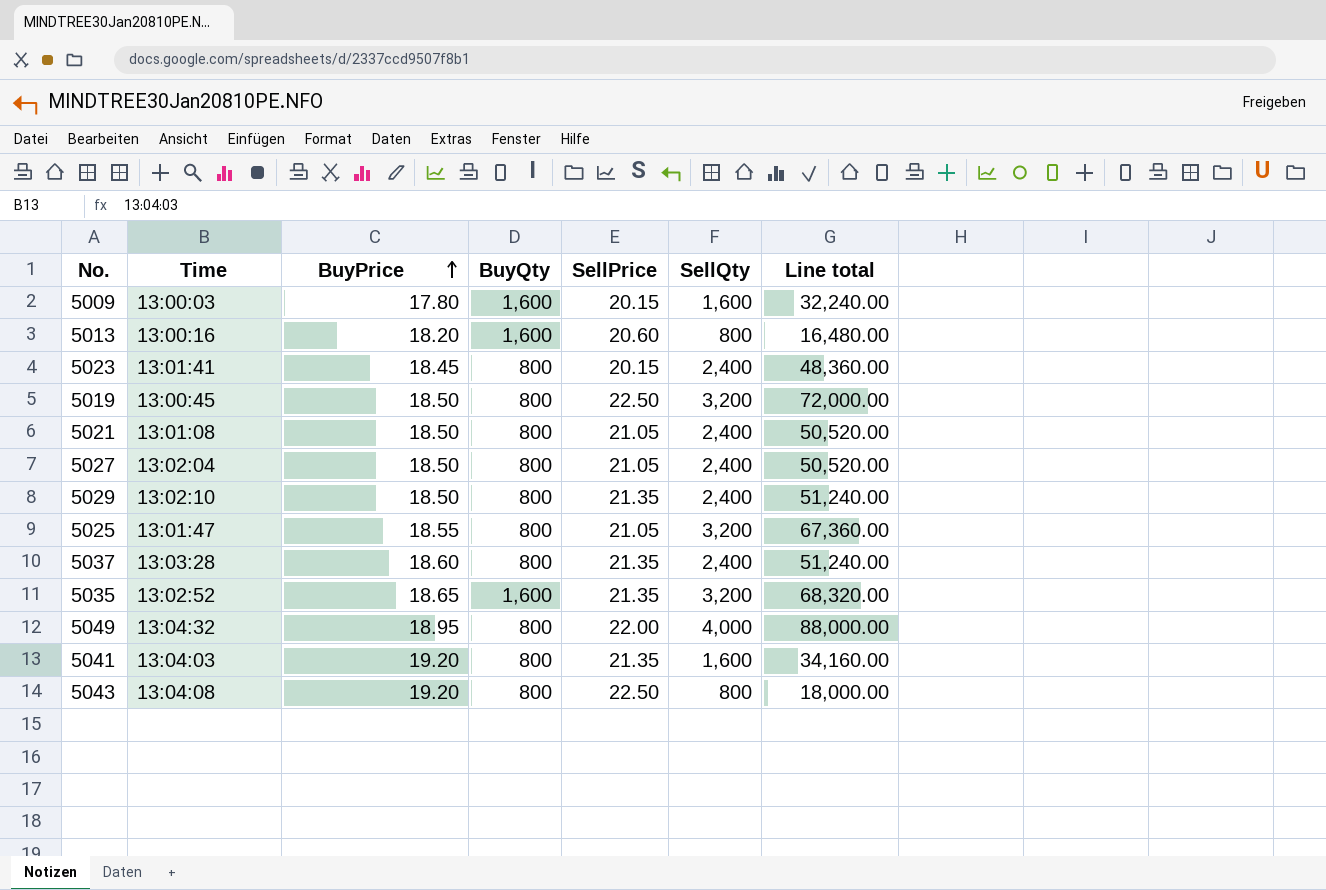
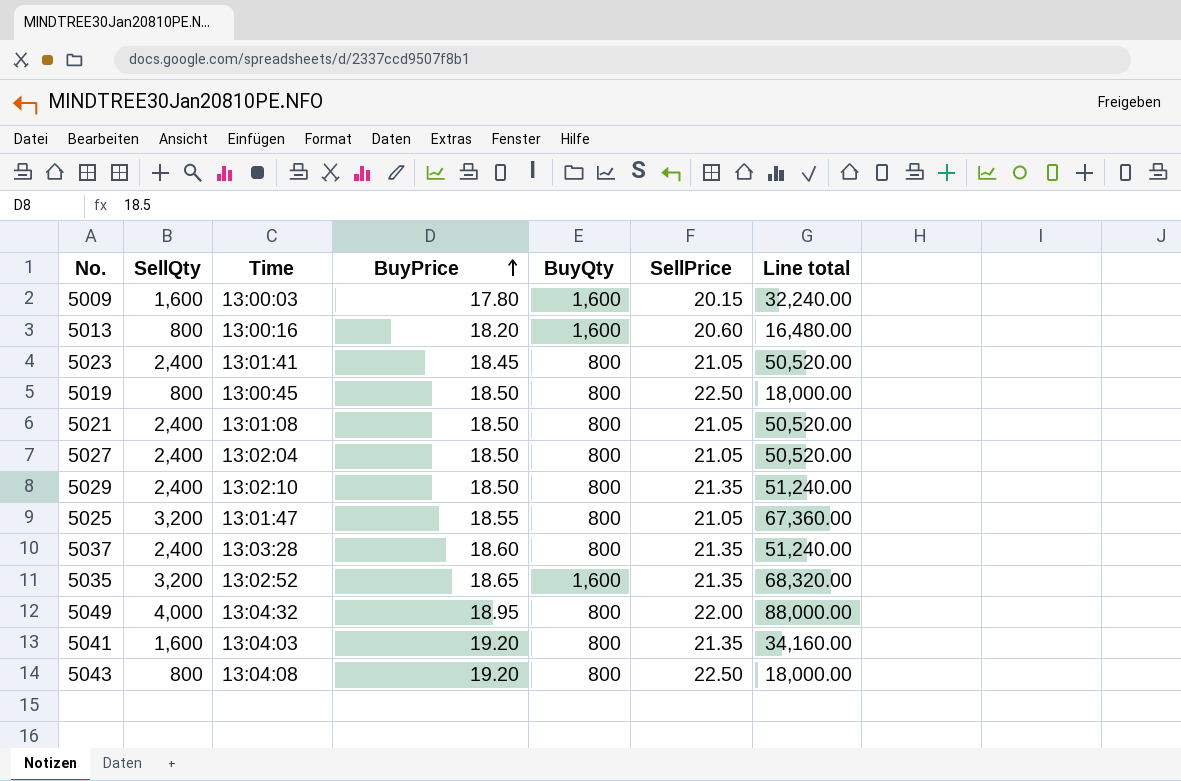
column SellQty | position: 6 -> 2
5023 | SellPrice: 20.15 -> 21.05
5023 | Line total: 48,360.00 -> 50,520.00
5019 | SellQty: 3,200 -> 800
5019 | Line total: 72,000.00 -> 18,000.00

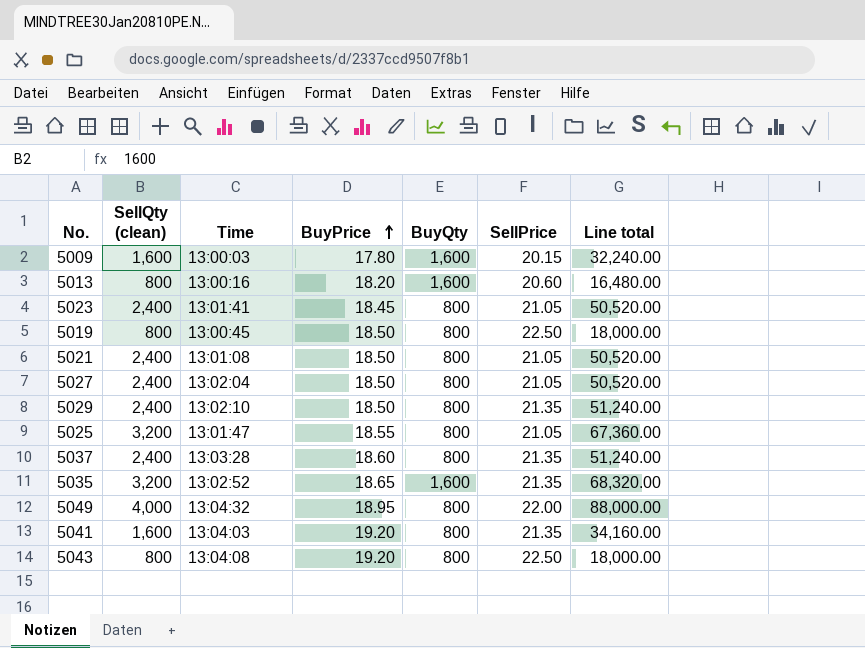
column name: SellQty -> SellQty (clean)

